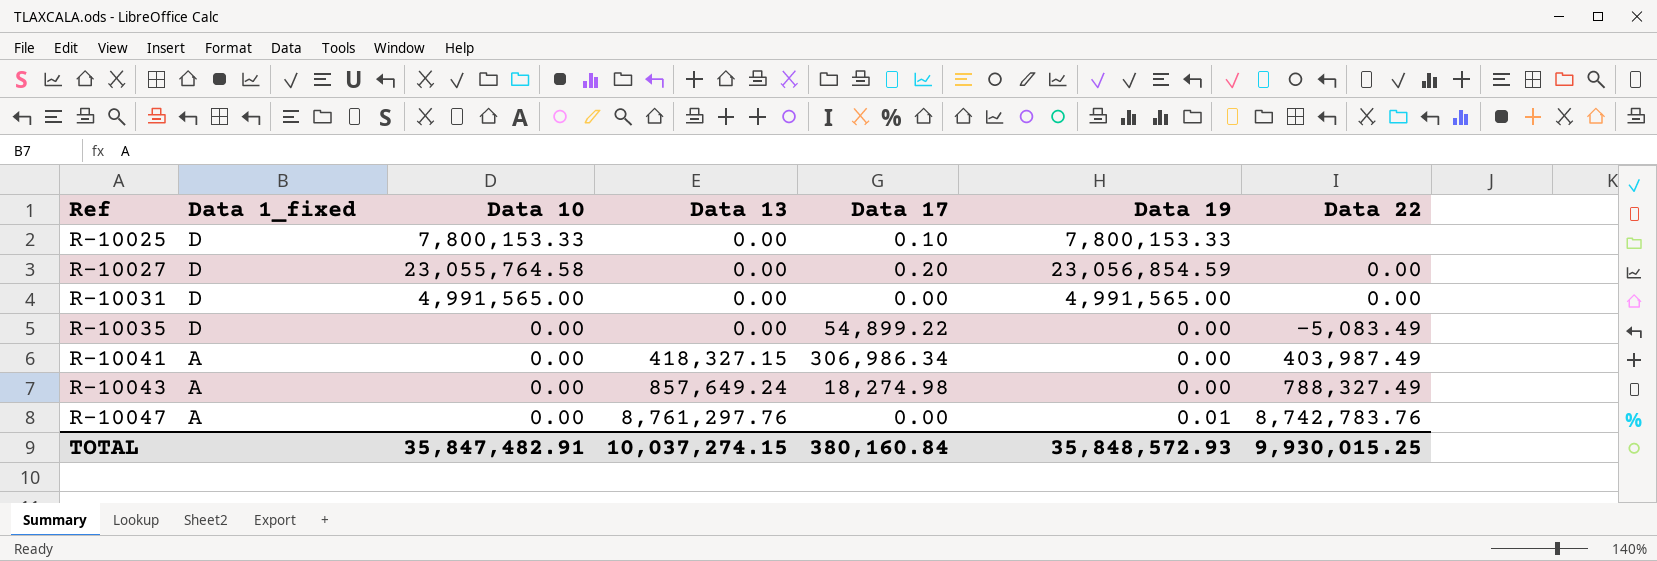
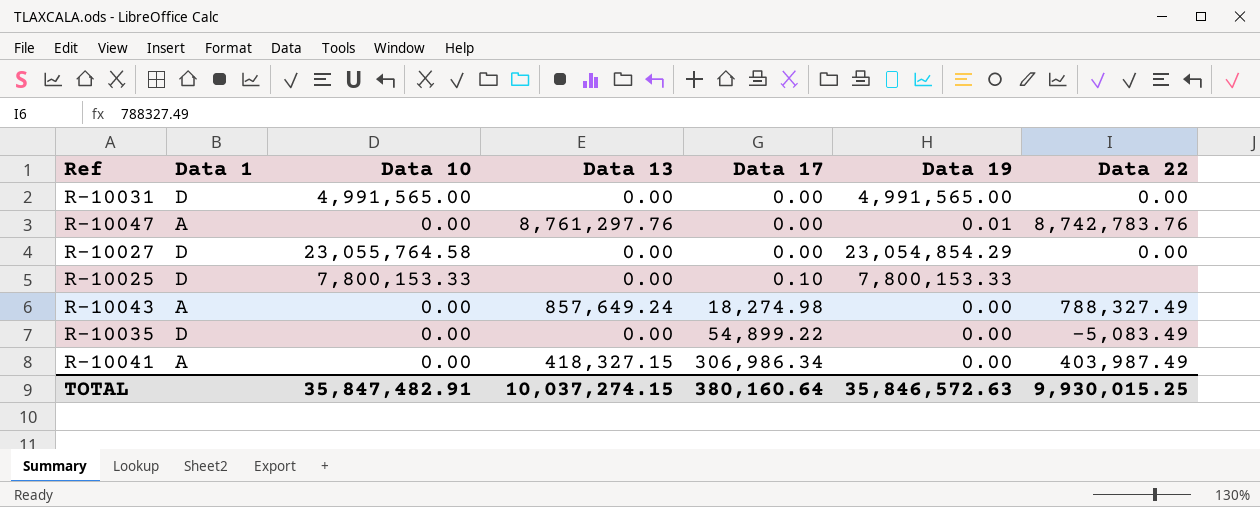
row order: Ref ascending -> Data 17 ascending
column name: Data 1_fixed -> Data 1
R-10027 | Data 17: 0.20 -> 0.00
R-10027 | Data 19: 23,056,854.59 -> 23,054,854.29
TOTAL | Data 17: 380,160.84 -> 380,160.64
TOTAL | Data 19: 35,848,572.93 -> 35,846,572.63

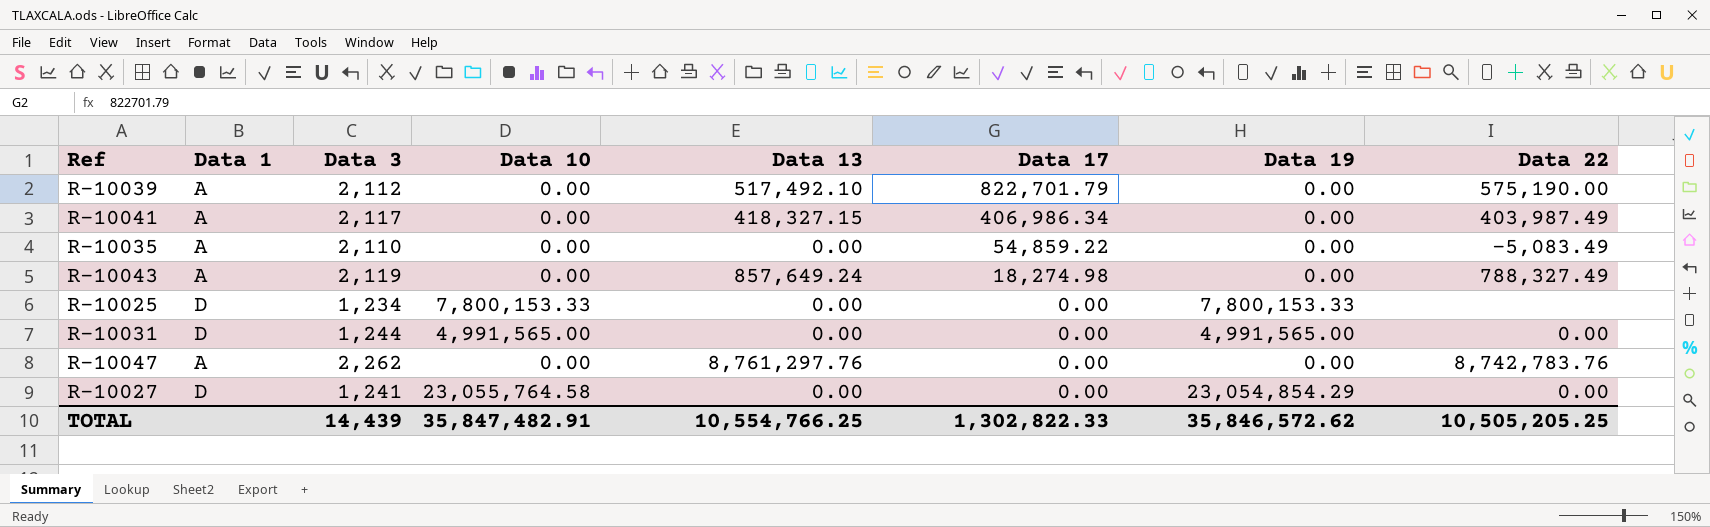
row order: Data 17 ascending -> Data 17 descending
column Data 3 | position: none -> 3
row R-10039: none -> A | 2,112 | 0.00 | 517,492.10 | 822,701.79 | 0.00 | 575,190.00
R-10041 | Data 17: 306,986.34 -> 406,986.34
R-10035 | Data 1: D -> A
R-10035 | Data 17: 54,899.22 -> 54,859.22
R-10025 | Data 17: 0.10 -> 0.00
R-10047 | Data 19: 0.01 -> 0.00
TOTAL | Data 13: 10,037,274.15 -> 10,554,766.25
TOTAL | Data 17: 380,160.64 -> 1,302,822.33
TOTAL | Data 19: 35,846,572.63 -> 35,846,572.62
TOTAL | Data 22: 9,930,015.25 -> 10,505,205.25

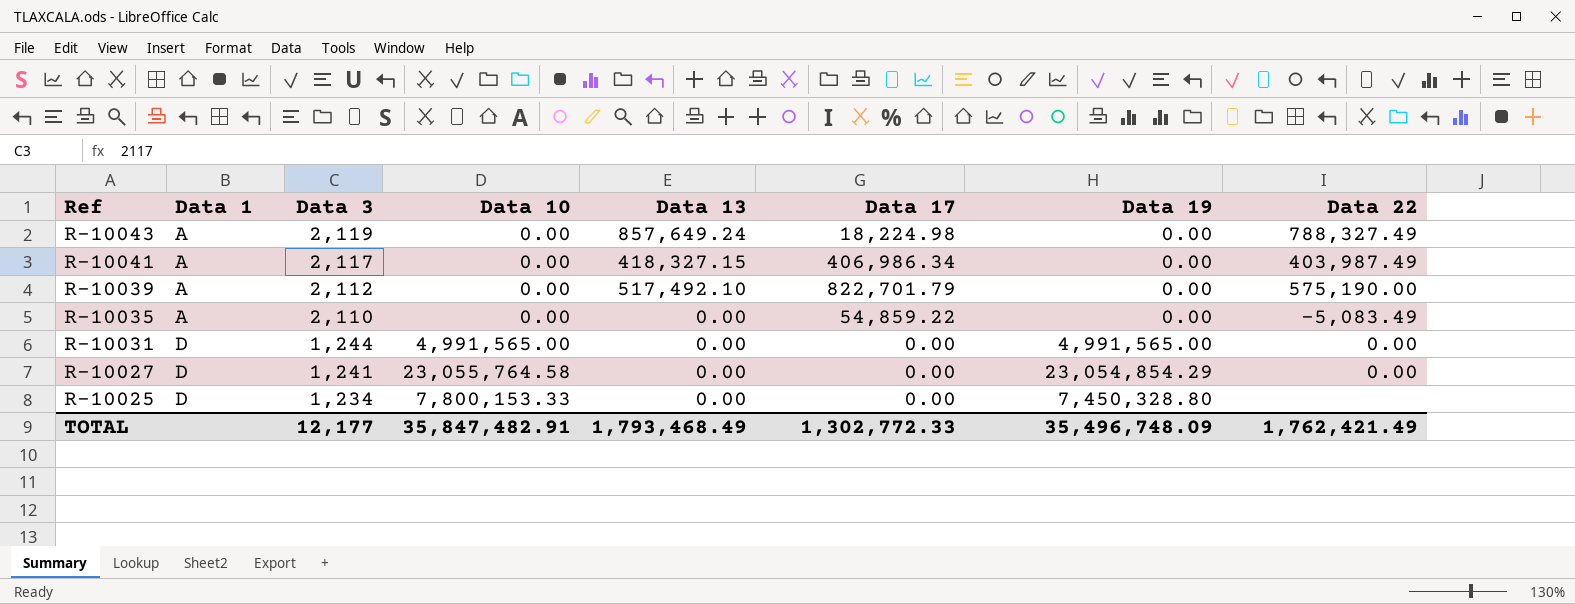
row order: Data 17 descending -> Ref descending
row R-10047: A | 2,262 | 0.00 | 8,761,297.76 | 0.00 | 0.00 | 8,742,783.76 -> none
R-10043 | Data 17: 18,274.98 -> 18,224.98
R-10025 | Data 19: 7,800,153.33 -> 7,450,328.80
TOTAL | Data 3: 14,439 -> 12,177
TOTAL | Data 13: 10,554,766.25 -> 1,793,468.49
TOTAL | Data 17: 1,302,822.33 -> 1,302,772.33
TOTAL | Data 19: 35,846,572.62 -> 35,496,748.09
TOTAL | Data 22: 10,505,205.25 -> 1,762,421.49

